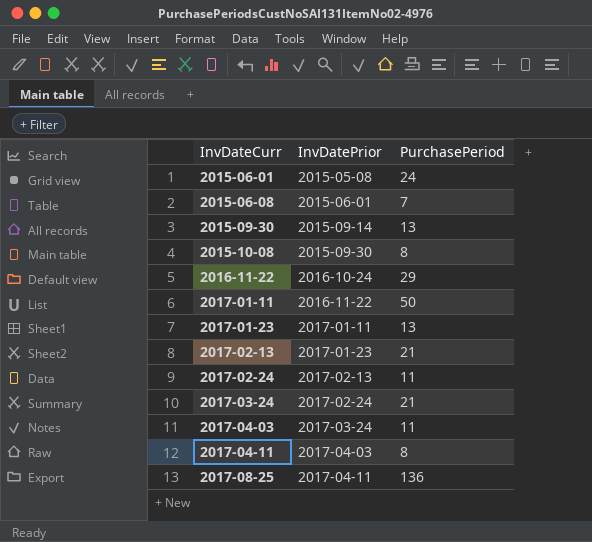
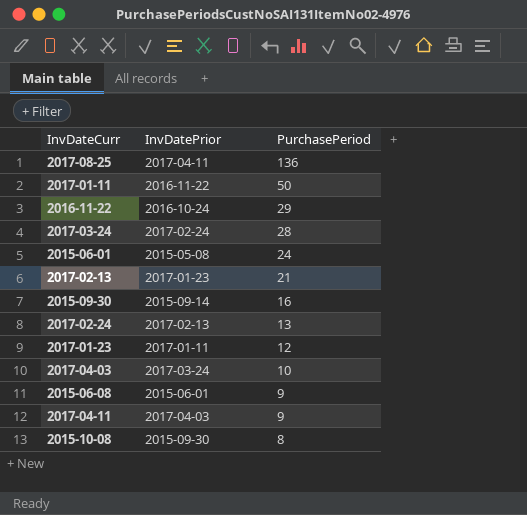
row order: InvDateCurr ascending -> PurchasePeriod descending
2017-03-24 | PurchasePeriod: 21 -> 28
2015-09-30 | PurchasePeriod: 13 -> 16
2017-02-24 | PurchasePeriod: 11 -> 13
2017-01-23 | PurchasePeriod: 13 -> 12
2017-04-03 | PurchasePeriod: 11 -> 10
2015-06-08 | PurchasePeriod: 7 -> 9
2017-04-11 | PurchasePeriod: 8 -> 9

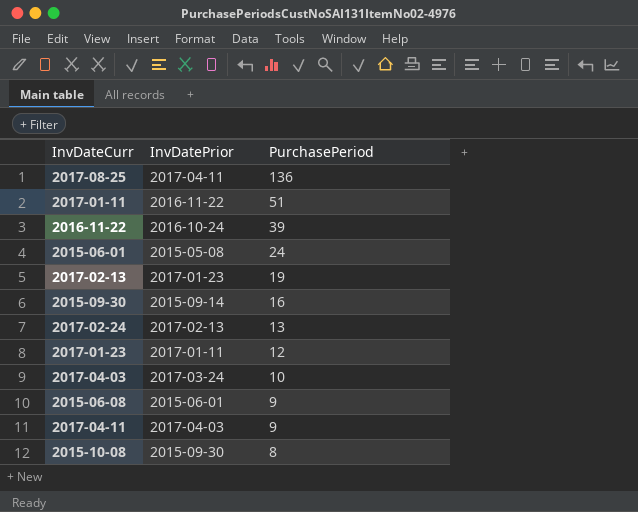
row 2017-03-24: 2017-02-24 | 28 -> none
2017-01-11 | PurchasePeriod: 50 -> 51
2016-11-22 | PurchasePeriod: 29 -> 39
2017-02-13 | PurchasePeriod: 21 -> 19

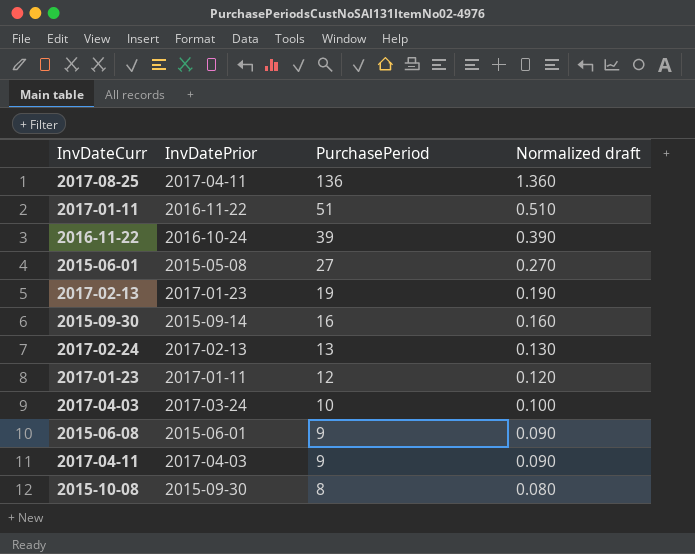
column Normalized draft | formula: none -> [PurchasePeriod] * 0.01
2015-06-01 | PurchasePeriod: 24 -> 27

